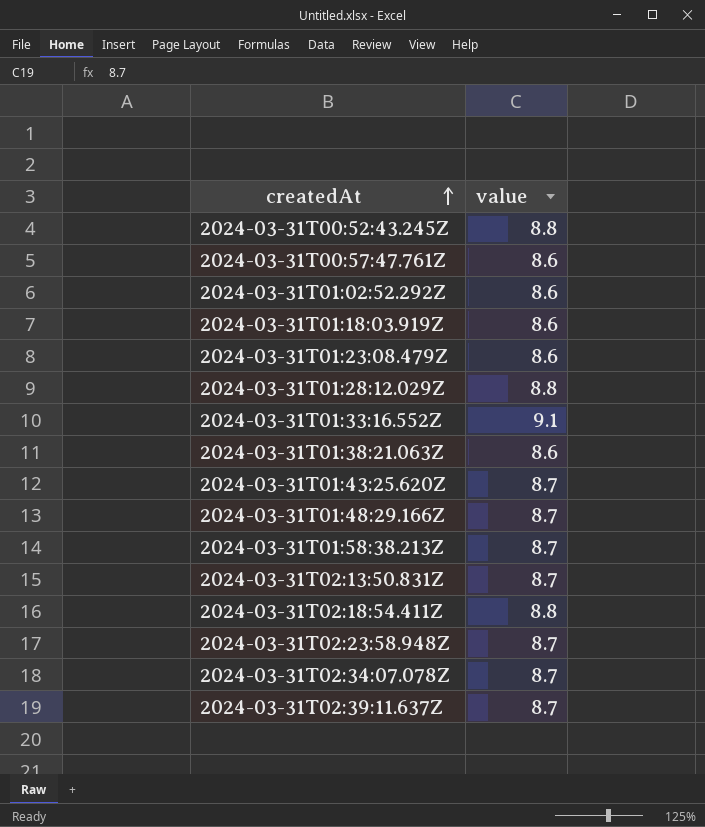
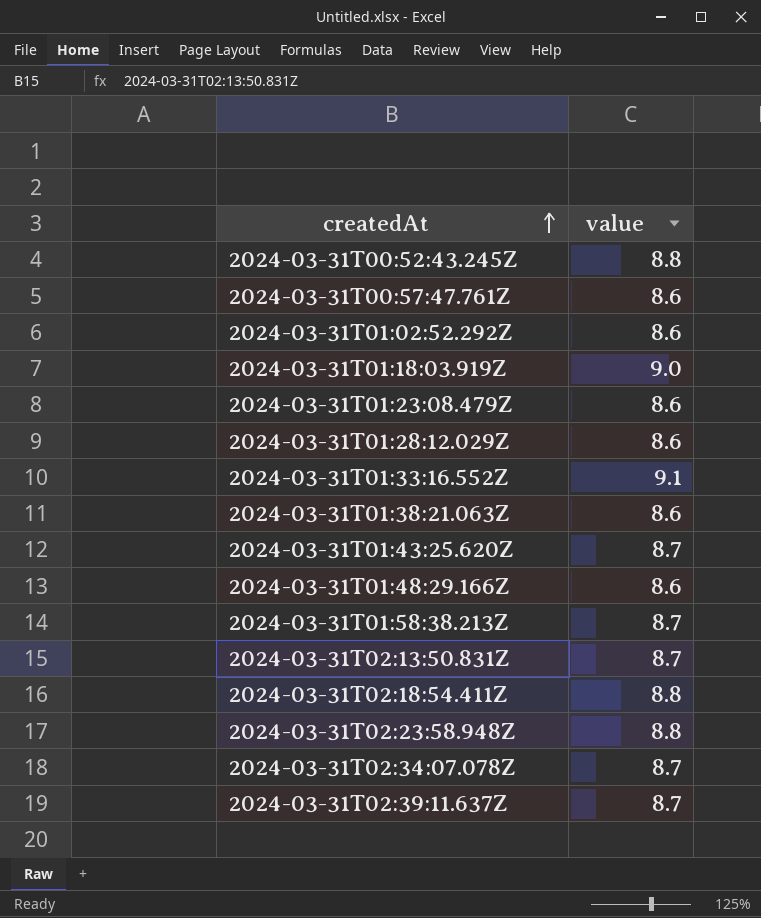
2024-03-31T01:18:03.919Z | value: 8.6 -> 9.0
2024-03-31T01:28:12.029Z | value: 8.8 -> 8.6
2024-03-31T01:48:29.166Z | value: 8.7 -> 8.6
2024-03-31T02:23:58.948Z | value: 8.7 -> 8.8

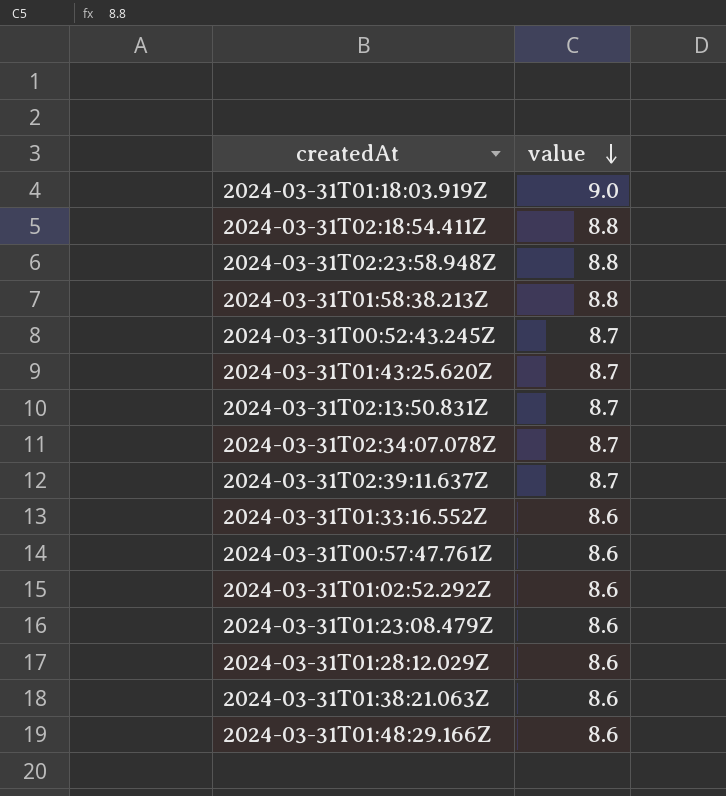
row order: createdAt ascending -> value descending
2024-03-31T01:58:38.213Z | value: 8.7 -> 8.8
2024-03-31T00:52:43.245Z | value: 8.8 -> 8.7
2024-03-31T01:33:16.552Z | value: 9.1 -> 8.6

